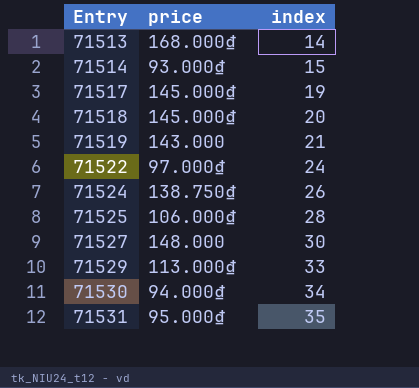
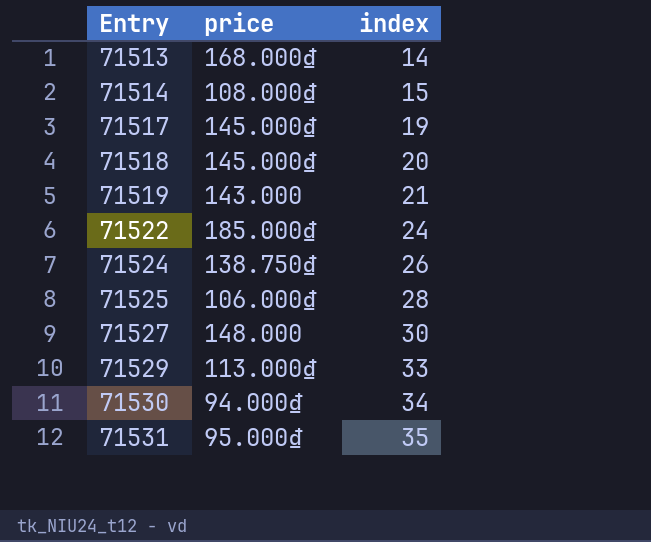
71514 | price: 93.000₫ -> 108.000₫
71522 | price: 97.000₫ -> 185.000₫

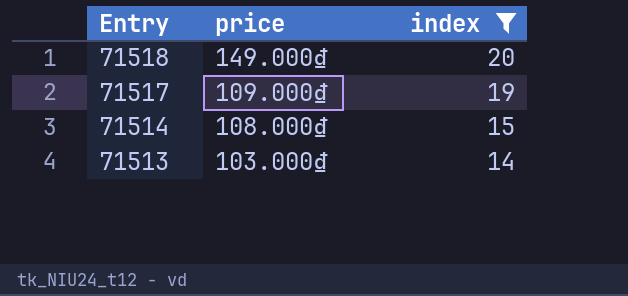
filter: none -> index <= 20
row order: Entry ascending -> Entry descending
71518 | price: 145.000₫ -> 149.000₫
71517 | price: 145.000₫ -> 109.000₫
71513 | price: 168.000₫ -> 103.000₫

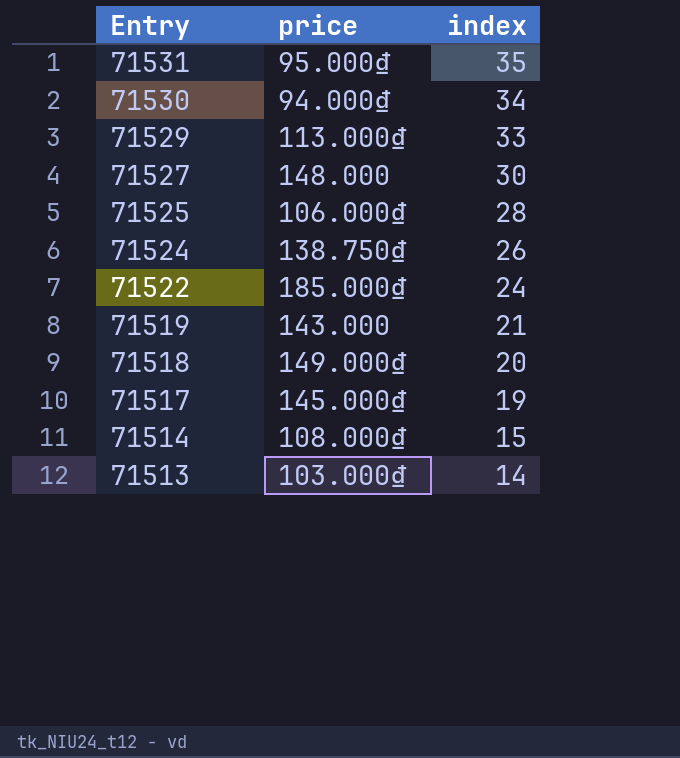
filter: index <= 20 -> none
71517 | price: 109.000₫ -> 145.000₫

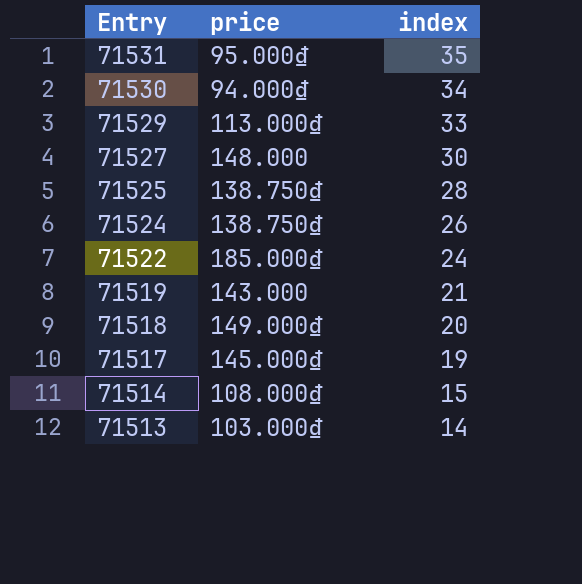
71525 | price: 106.000₫ -> 138.750₫

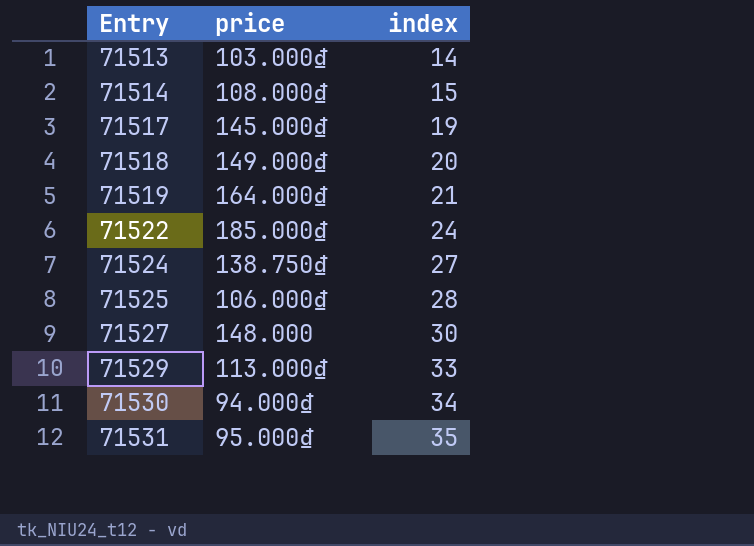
row order: Entry descending -> Entry ascending
71519 | price: 143.000 -> 164.000₫
71524 | index: 26 -> 27
71525 | price: 138.750₫ -> 106.000₫

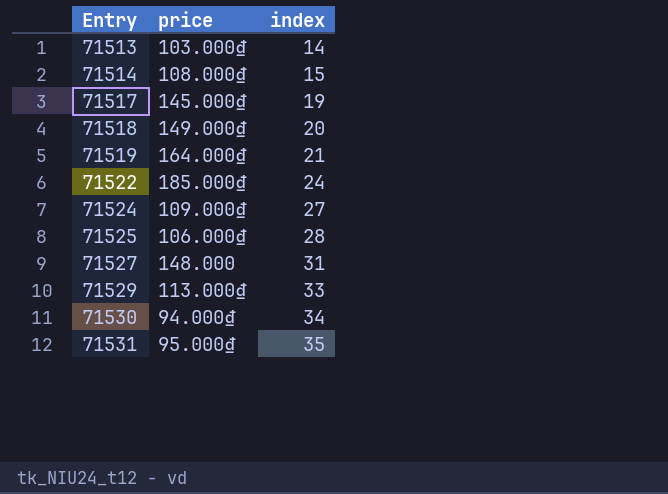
71524 | price: 138.750₫ -> 109.000₫
71527 | index: 30 -> 31

